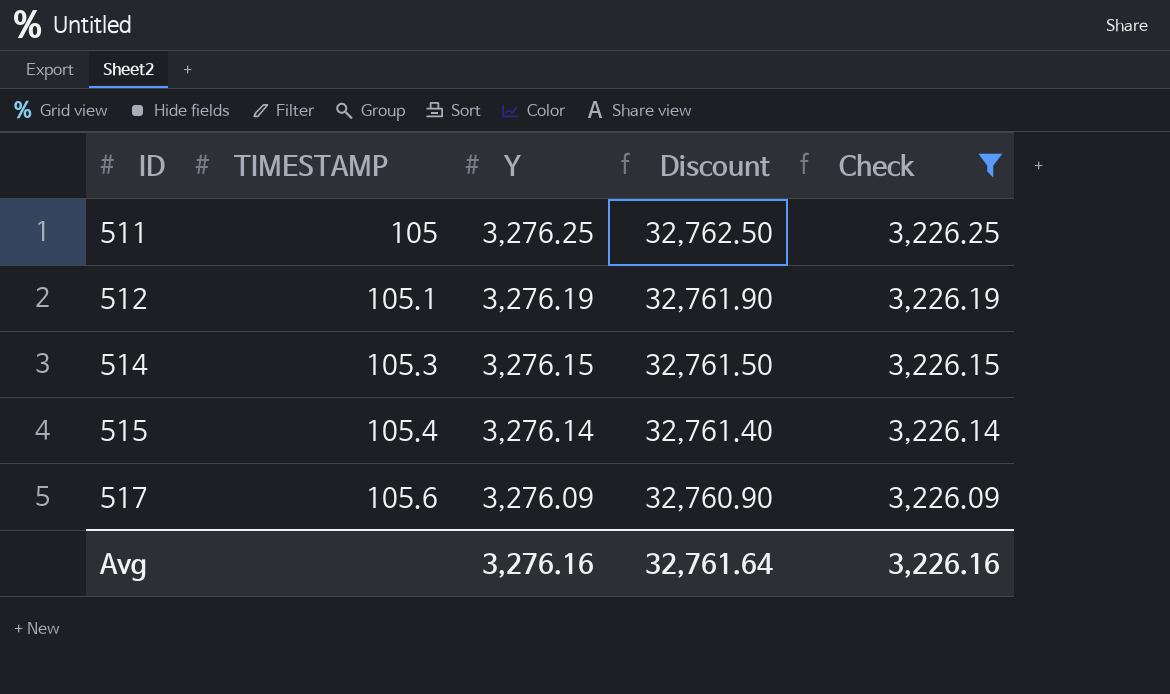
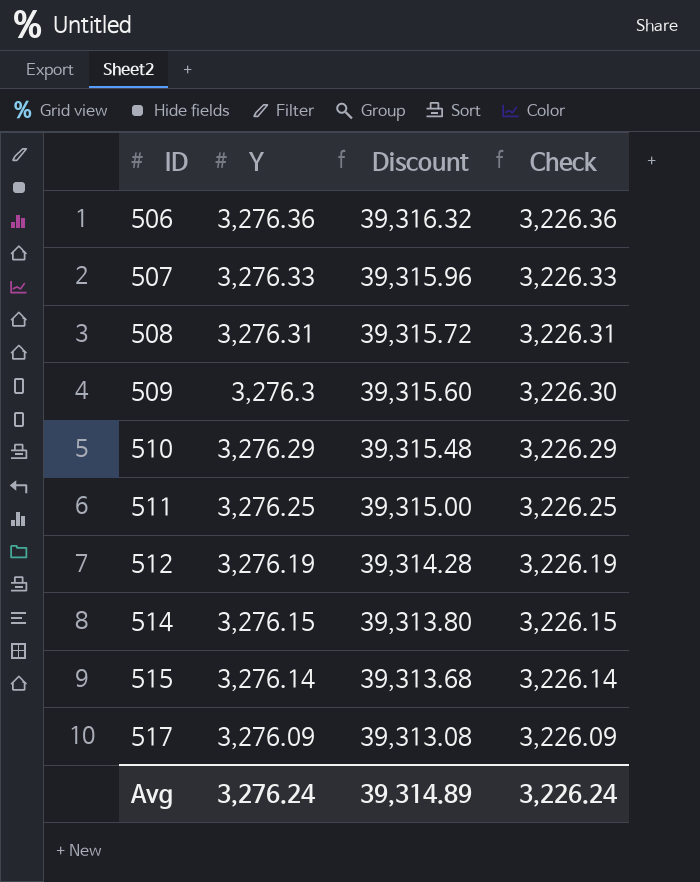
filter: Check <= 3,226.25 -> none
column TIMESTAMP | position: 2 -> none
column Discount | formula: [Y] * 10 -> [Y] * 12
Avg | Y: 3,276.16 -> 3,276.24
Avg | Discount: 32,761.64 -> 39,314.89
Avg | Check: 3,226.16 -> 3,226.24

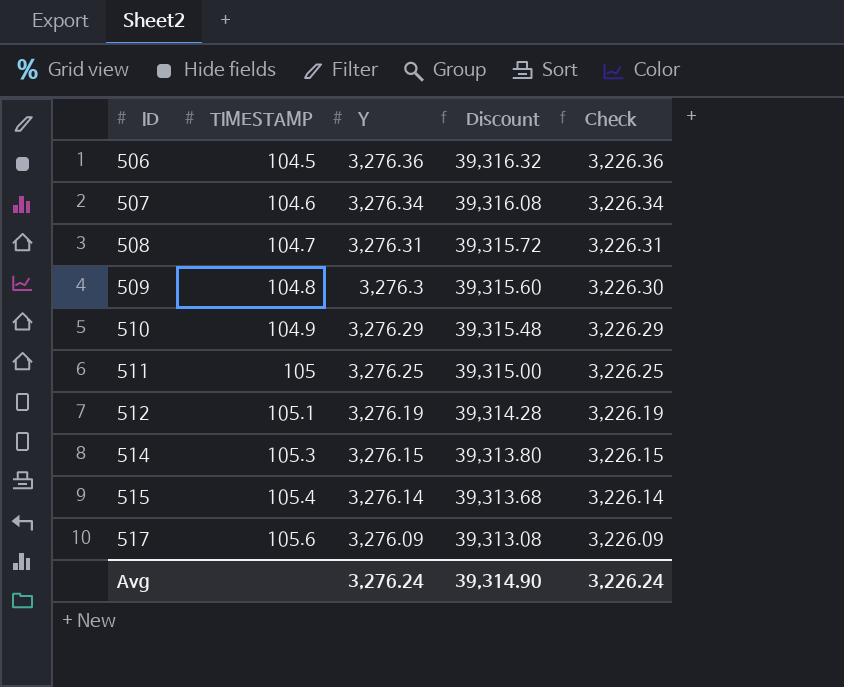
column TIMESTAMP | position: none -> 2
507 | Y: 3,276.33 -> 3,276.34
507 | Discount: 39,315.96 -> 39,316.08
507 | Check: 3,226.33 -> 3,226.34
Avg | Discount: 39,314.89 -> 39,314.90

